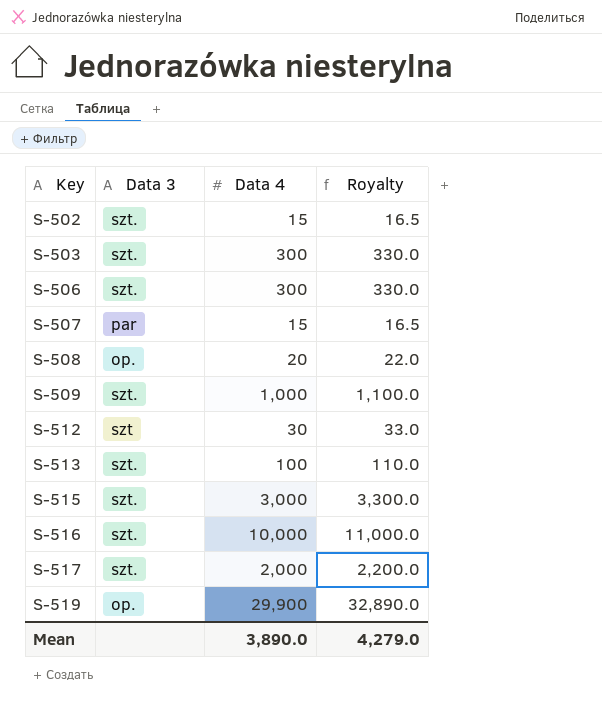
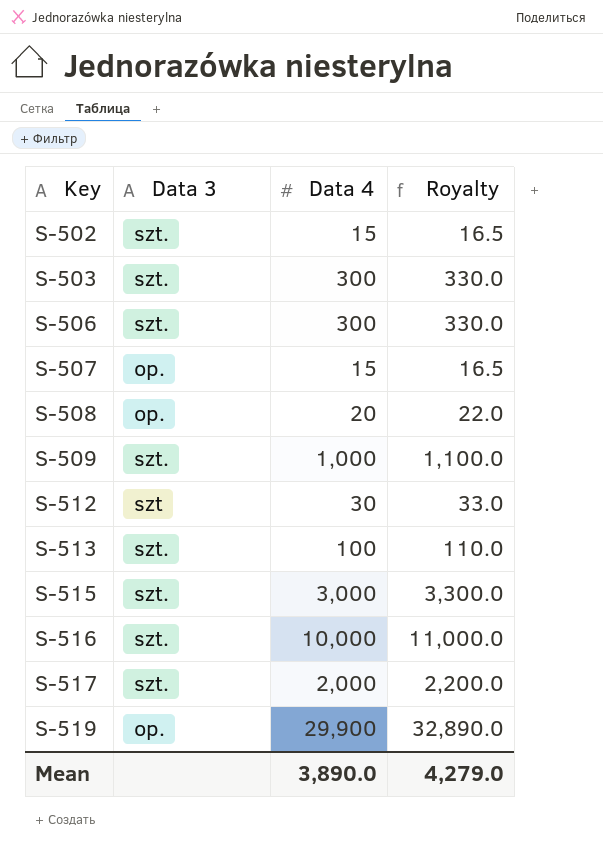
S-507 | Data 3: par -> op.

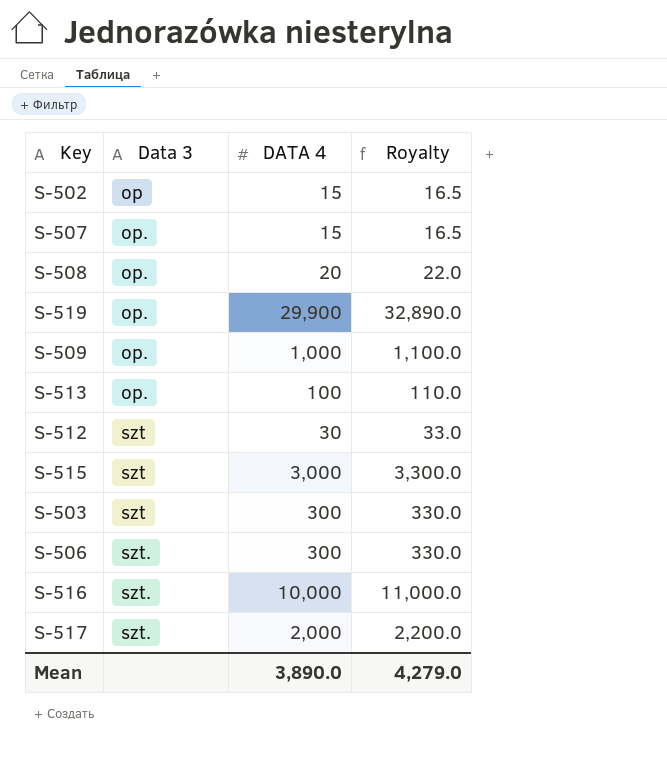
row order: Key ascending -> Data 3 ascending
column name: Data 4 -> DATA 4
S-502 | Data 3: szt. -> op
S-509 | Data 3: szt. -> op.
S-513 | Data 3: szt. -> op.
S-515 | Data 3: szt. -> szt
S-503 | Data 3: szt. -> szt

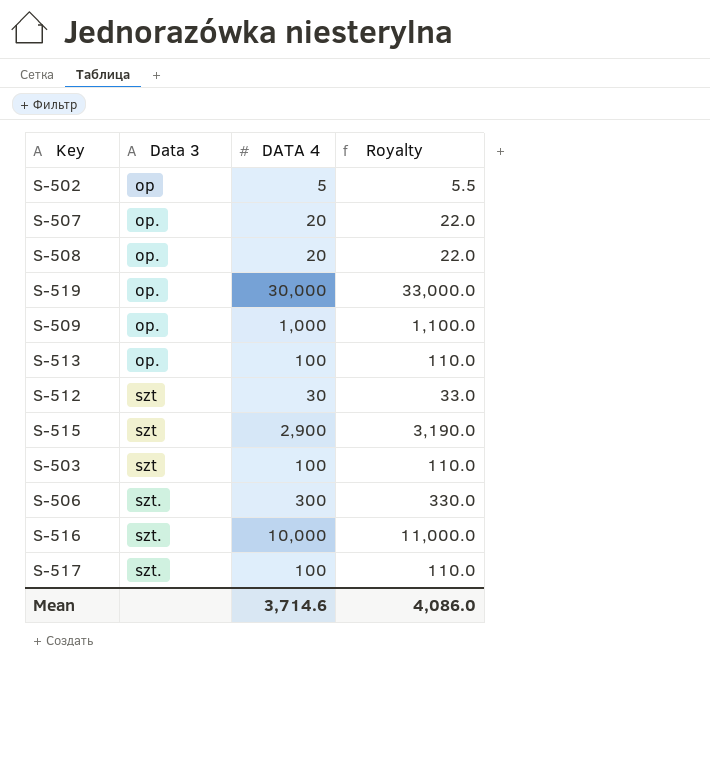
S-502 | DATA 4: 15 -> 5
S-502 | Royalty: 16.5 -> 5.5
S-507 | DATA 4: 15 -> 20
S-507 | Royalty: 16.5 -> 22.0
S-519 | DATA 4: 29,900 -> 30,000
S-519 | Royalty: 32,890.0 -> 33,000.0
S-515 | DATA 4: 3,000 -> 2,900
S-515 | Royalty: 3,300.0 -> 3,190.0
S-503 | DATA 4: 300 -> 100
S-503 | Royalty: 330.0 -> 110.0
S-517 | DATA 4: 2,000 -> 100
S-517 | Royalty: 2,200.0 -> 110.0
Mean | DATA 4: 3,890.0 -> 3,714.6
Mean | Royalty: 4,279.0 -> 4,086.0

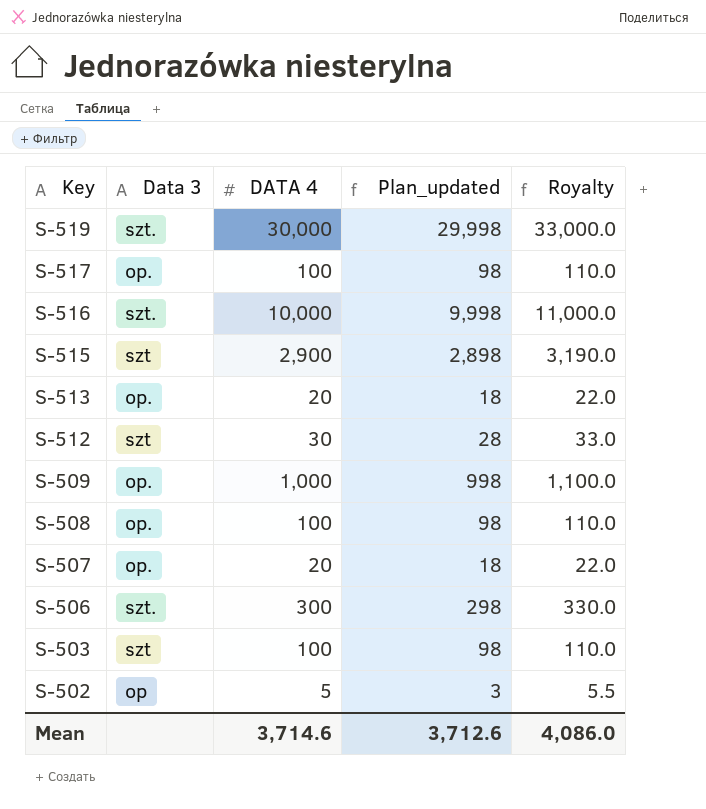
row order: Data 3 ascending -> Key descending
column Plan_updated | formula: none -> [DATA 4] - 2
S-519 | Data 3: op. -> szt.
S-517 | Data 3: szt. -> op.
S-513 | DATA 4: 100 -> 20
S-513 | Royalty: 110.0 -> 22.0
S-508 | DATA 4: 20 -> 100
S-508 | Royalty: 22.0 -> 110.0

